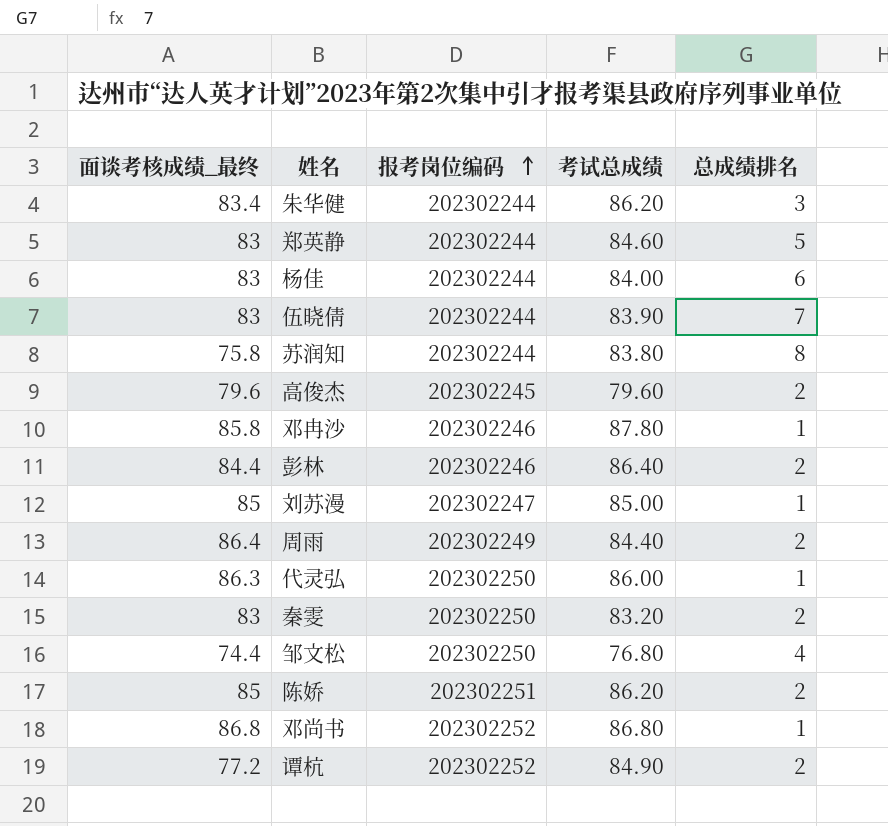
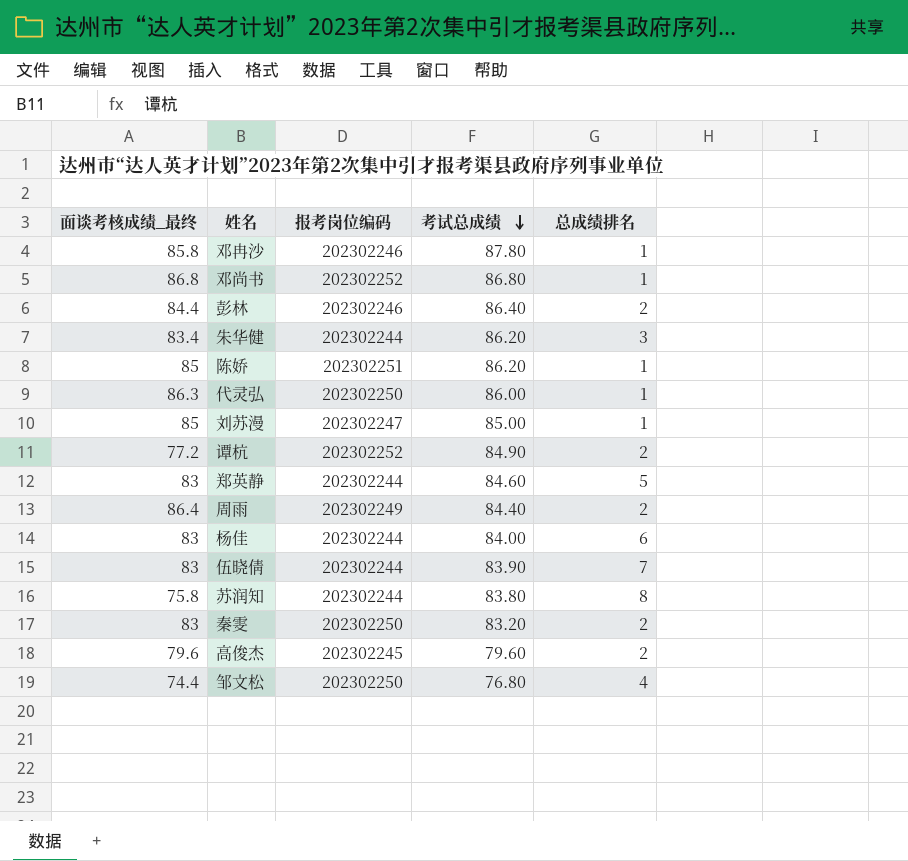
row order: 报考岗位编码 ascending -> 考试总成绩 descending
陈娇 | 总成绩排名: 2 -> 1

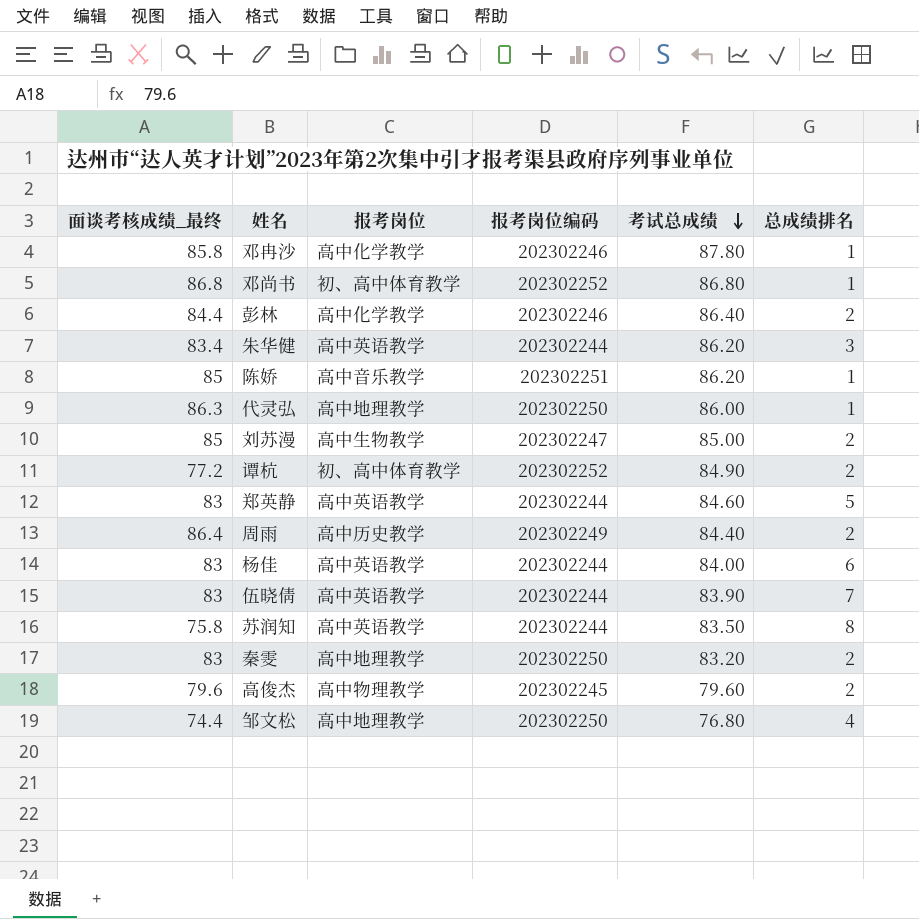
column 报考岗位 | position: none -> 3
刘苏漫 | 总成绩排名: 1 -> 2
苏润知 | 考试总成绩: 83.80 -> 83.50

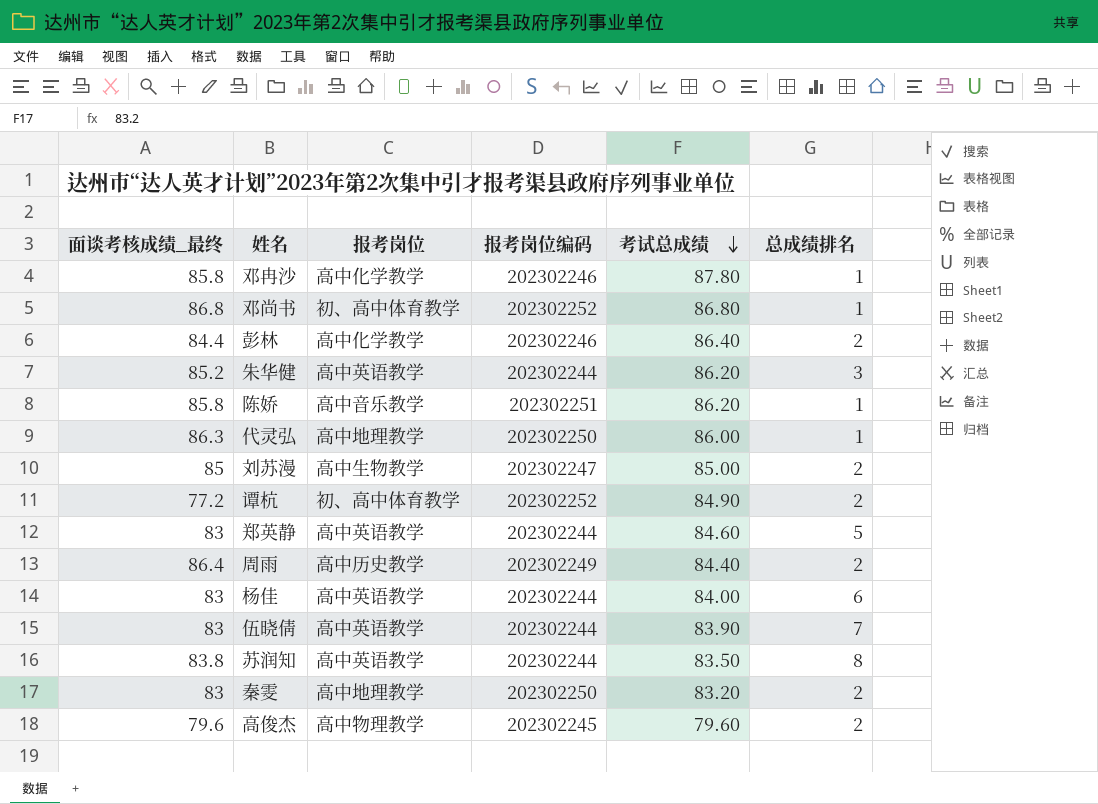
row 邹文松: 74.4 | 高中地理教学 | 202302250 | 76.80 | 4 -> none
朱华健 | 面谈考核成绩_最终: 83.4 -> 85.2
陈娇 | 面谈考核成绩_最终: 85 -> 85.8
苏润知 | 面谈考核成绩_最终: 75.8 -> 83.8

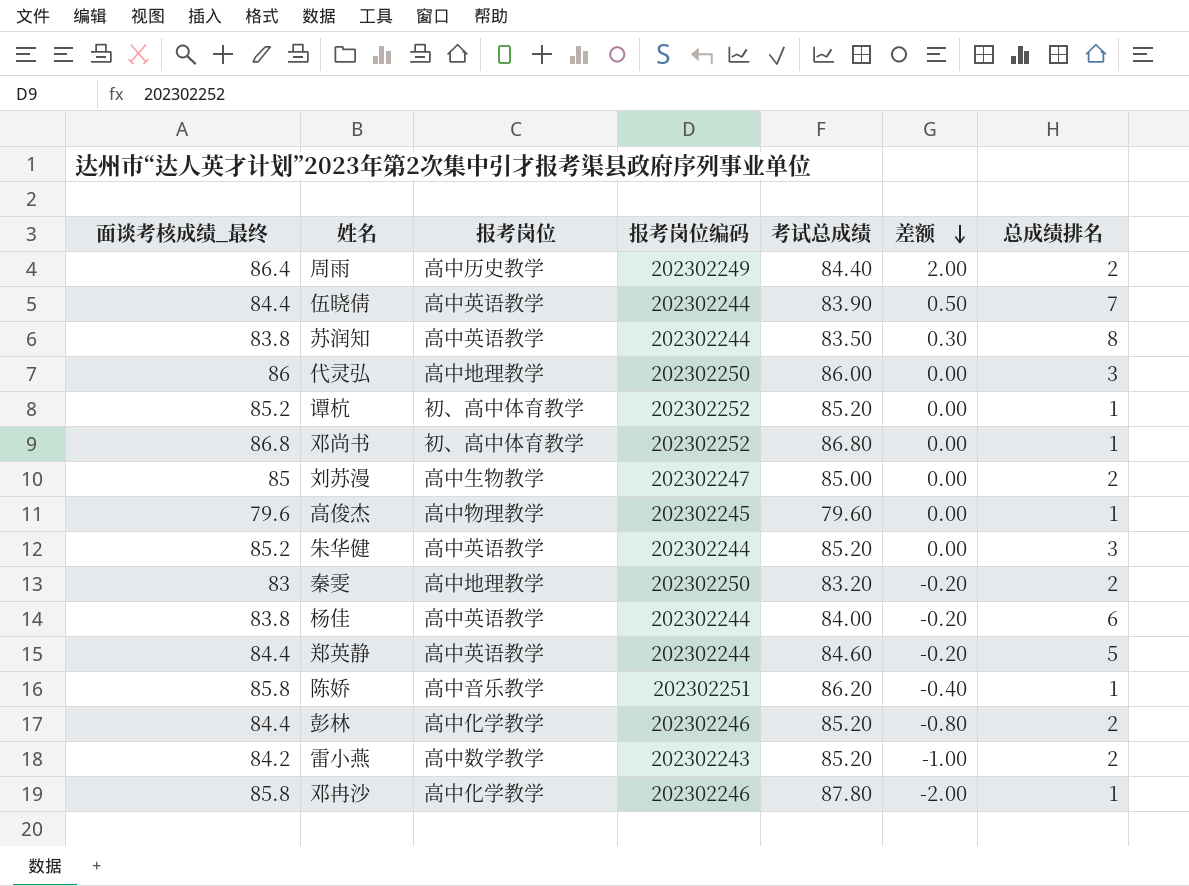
row order: 考试总成绩 descending -> 差额 descending
column 差额 | formula: none -> [面谈考核成绩_最终] - [考试总成绩]
伍晓倩 | 面谈考核成绩_最终: 83 -> 84.4
代灵弘 | 面谈考核成绩_最终: 86.3 -> 86
代灵弘 | 总成绩排名: 1 -> 3
谭杭 | 面谈考核成绩_最终: 77.2 -> 85.2
谭杭 | 考试总成绩: 84.90 -> 85.20
谭杭 | 总成绩排名: 2 -> 1
高俊杰 | 总成绩排名: 2 -> 1
朱华健 | 考试总成绩: 86.20 -> 85.20
杨佳 | 面谈考核成绩_最终: 83 -> 83.8
郑英静 | 面谈考核成绩_最终: 83 -> 84.4
彭林 | 考试总成绩: 86.40 -> 85.20
row 雷小燕: none -> 84.2 | 高中数学教学 | 202302243 | 85.20 | -1.00 | 2

